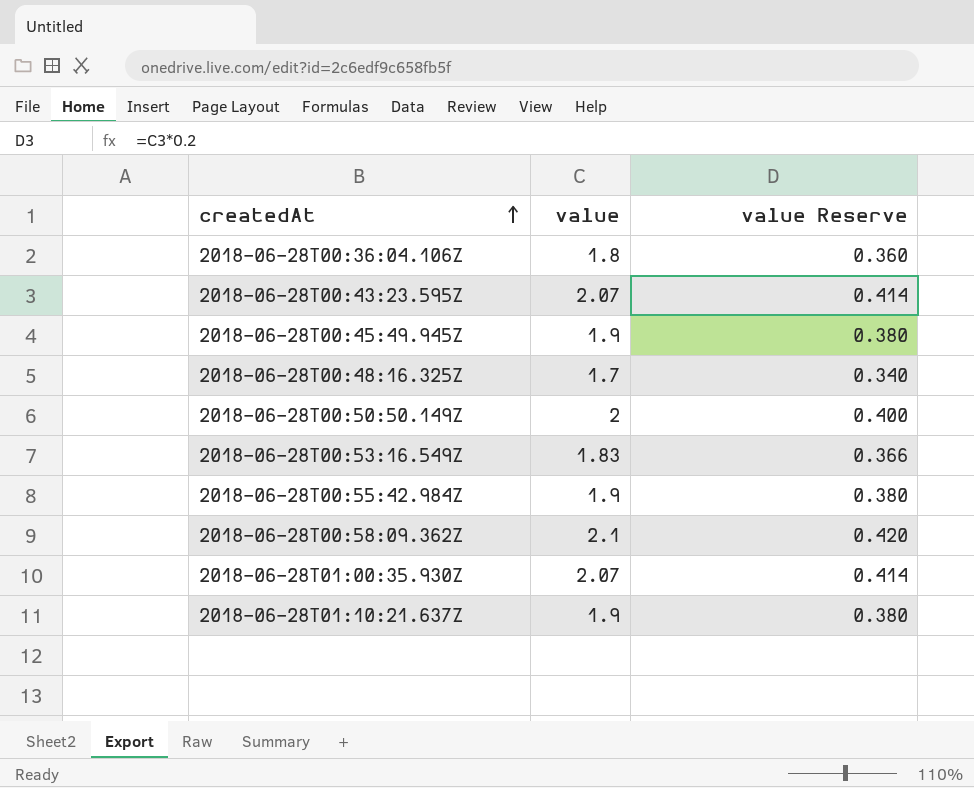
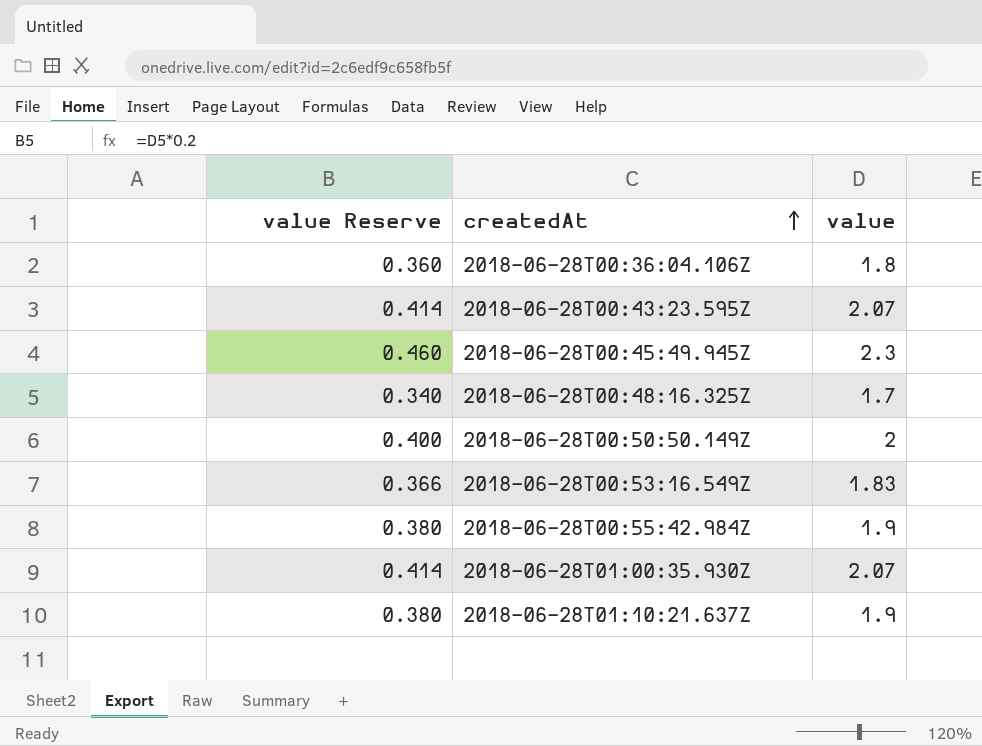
column value Reserve | position: 3 -> 1
row 2018-06-28T00:58:09.362Z: 2.1 | 0.420 -> none
2018-06-28T00:45:49.945Z | value Reserve: 0.380 -> 0.460
2018-06-28T00:45:49.945Z | value: 1.9 -> 2.3

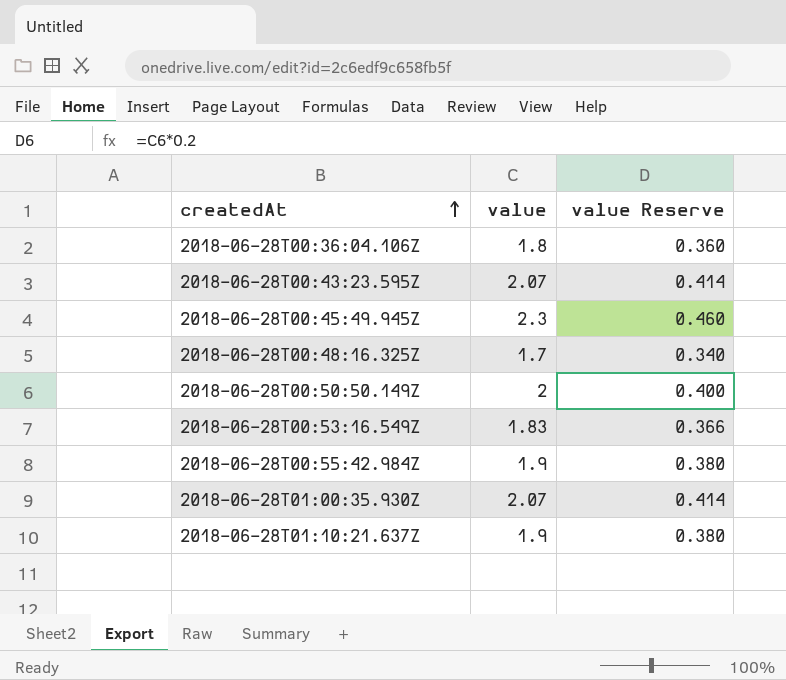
column value Reserve | position: 1 -> 3

